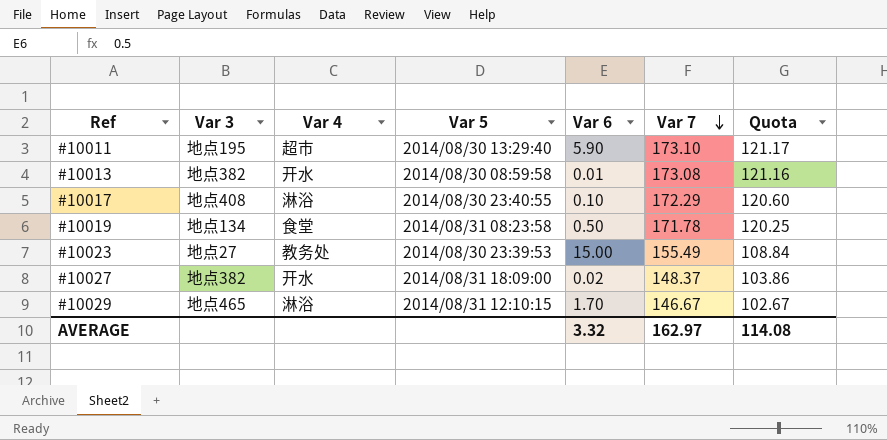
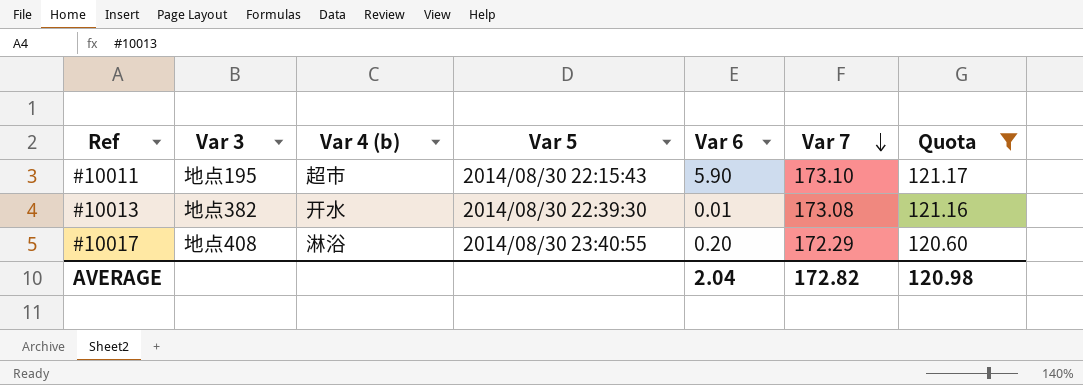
filter: none -> Quota >= 120.60
column name: Var 4 -> Var 4 (b)
#10011 | Var 5: 2014/08/30 13:29:40 -> 2014/08/30 22:15:43
#10013 | Var 5: 2014/08/30 08:59:58 -> 2014/08/30 22:39:30
#10017 | Var 6: 0.10 -> 0.20
AVERAGE | Var 6: 3.32 -> 2.04
AVERAGE | Var 7: 162.97 -> 172.82
AVERAGE | Quota: 114.08 -> 120.98

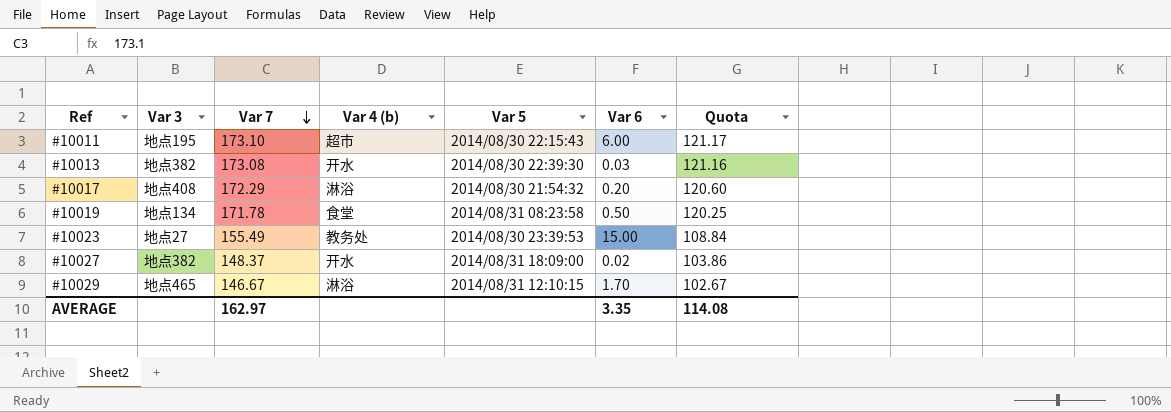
filter: Quota >= 120.60 -> none
column Var 7 | position: 6 -> 3
#10011 | Var 6: 5.90 -> 6.00
#10013 | Var 6: 0.01 -> 0.03
#10017 | Var 5: 2014/08/30 23:40:55 -> 2014/08/30 21:54:32
AVERAGE | Var 7: 172.82 -> 162.97
AVERAGE | Var 6: 2.04 -> 3.35
AVERAGE | Quota: 120.98 -> 114.08

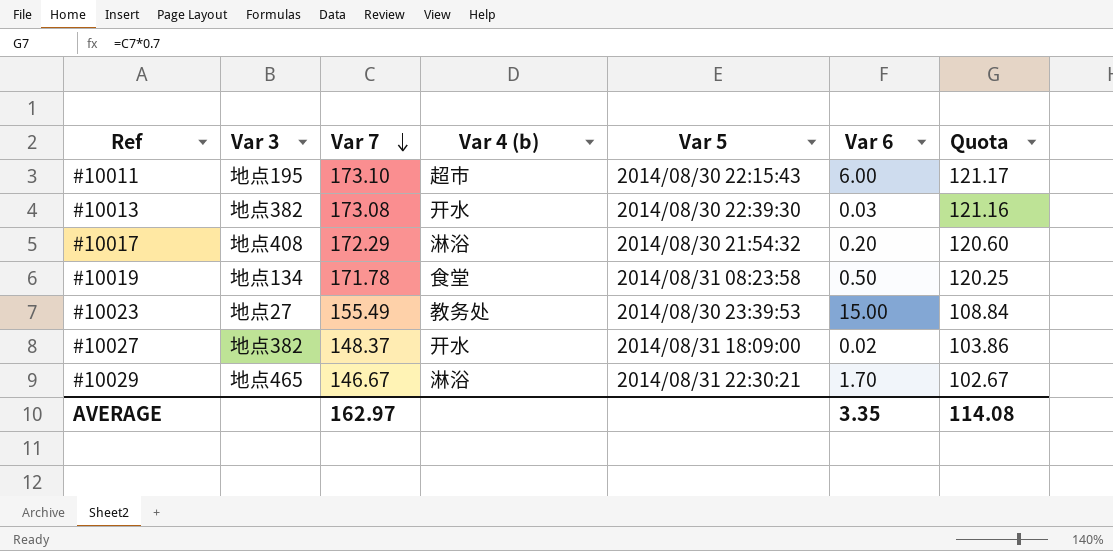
#10029 | Var 5: 2014/08/31 12:10:15 -> 2014/08/31 22:30:21

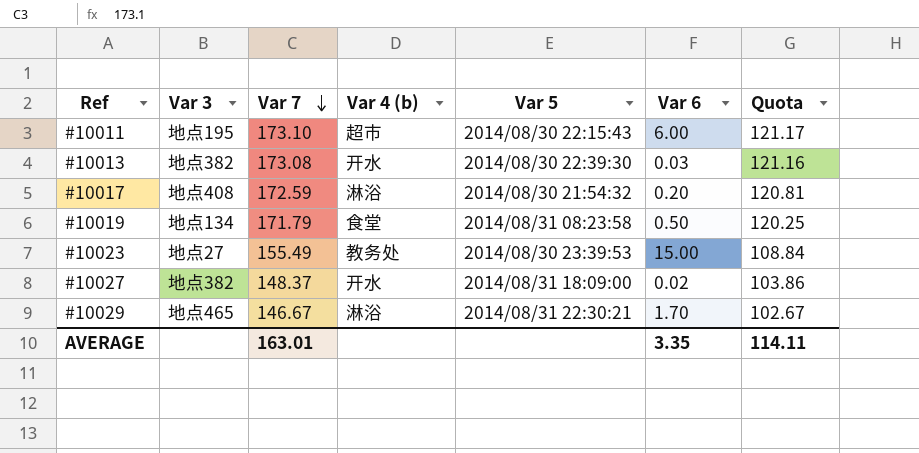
#10017 | Var 7: 172.29 -> 172.59
#10017 | Quota: 120.60 -> 120.81
#10019 | Var 7: 171.78 -> 171.79
AVERAGE | Var 7: 162.97 -> 163.01
AVERAGE | Quota: 114.08 -> 114.11

